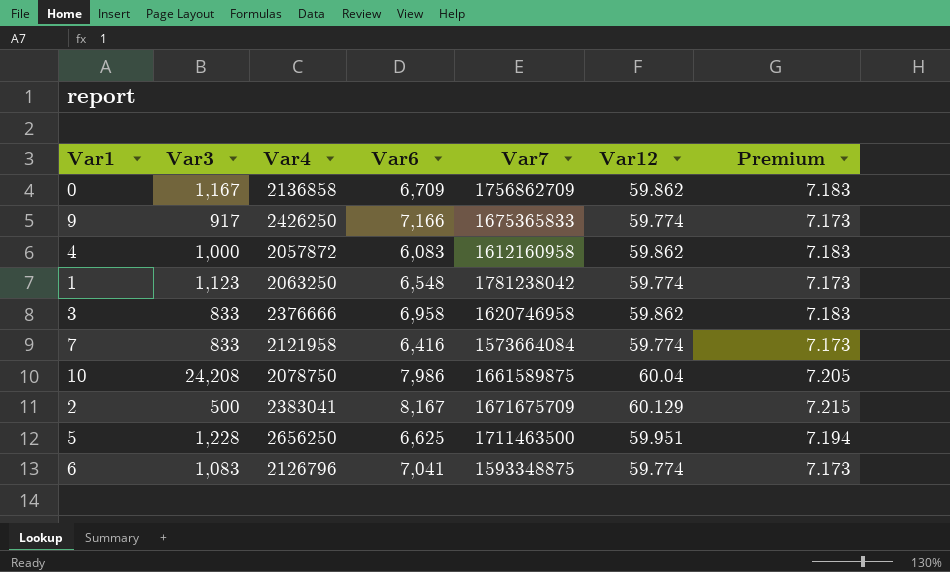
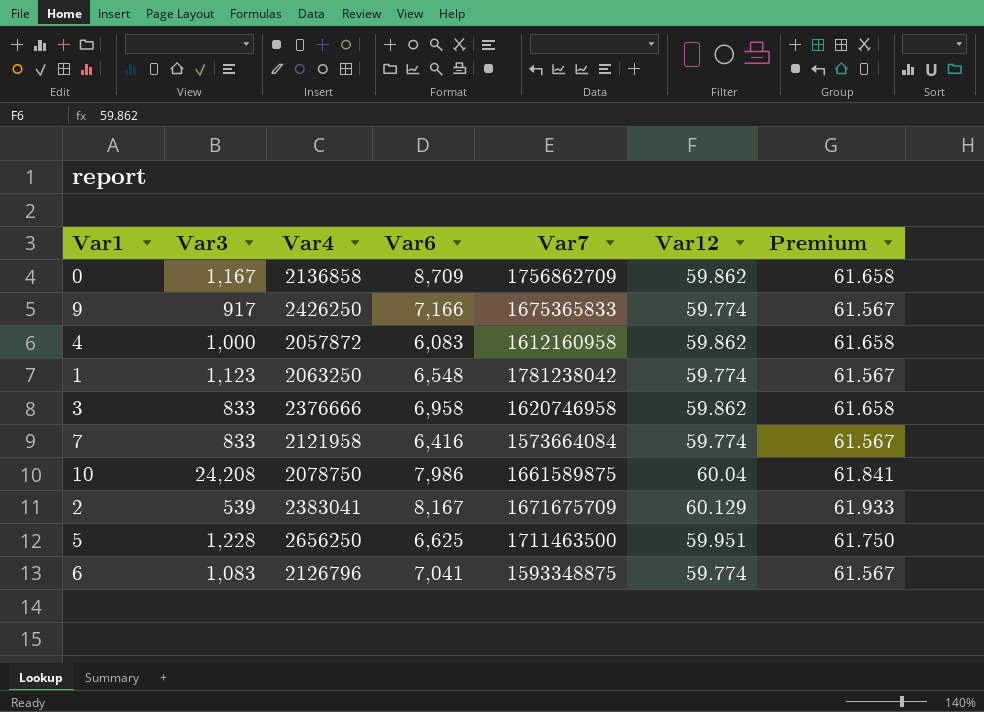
column Premium | formula: [Var12] * 0.12 -> [Var12] * 1.03
0 | Var6: 6,709 -> 8,709
2 | Var3: 500 -> 539

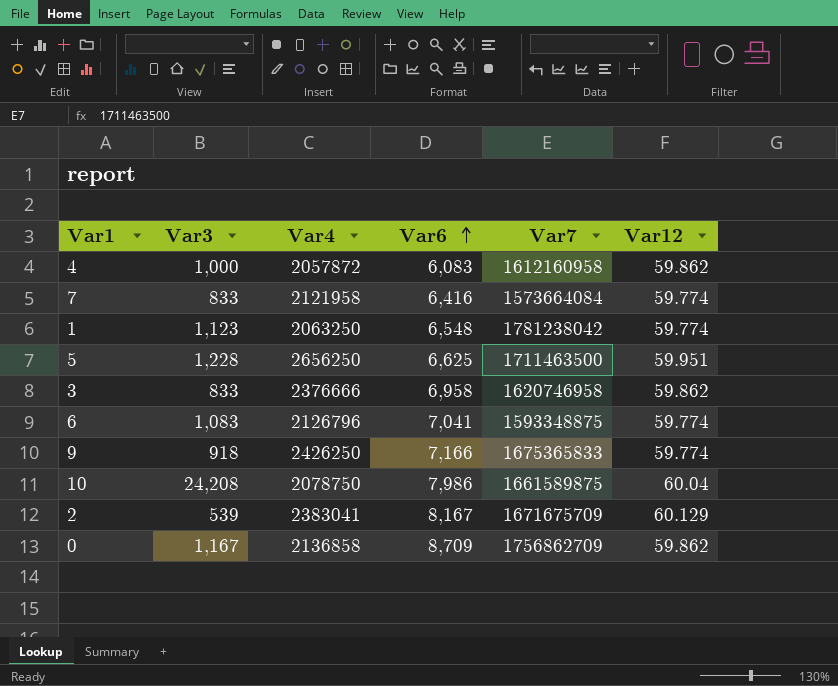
row order: none -> Var6 ascending
column Premium | formula: [Var12] * 1.03 -> none
9 | Var3: 917 -> 918

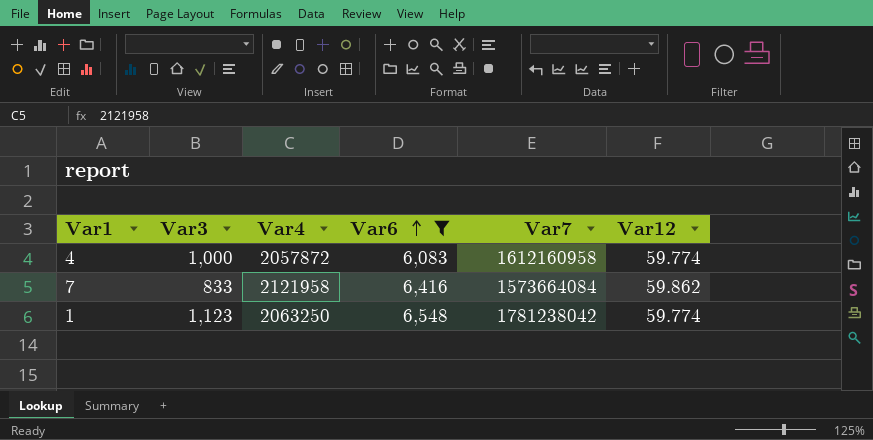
filter: none -> Var6 <= 6,548
4 | Var12: 59.862 -> 59.774
7 | Var12: 59.774 -> 59.862

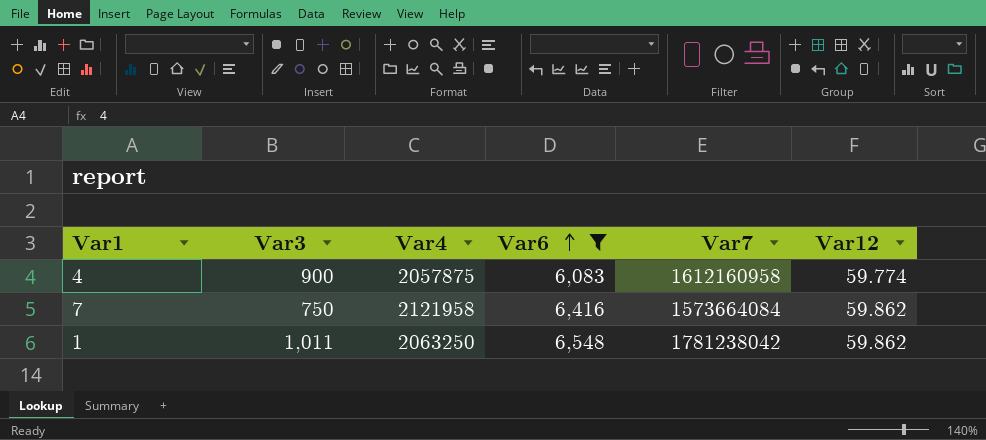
4 | Var3: 1,000 -> 900
4 | Var4: 2057872 -> 2057875
7 | Var3: 833 -> 750
1 | Var3: 1,123 -> 1,011
1 | Var12: 59.774 -> 59.862

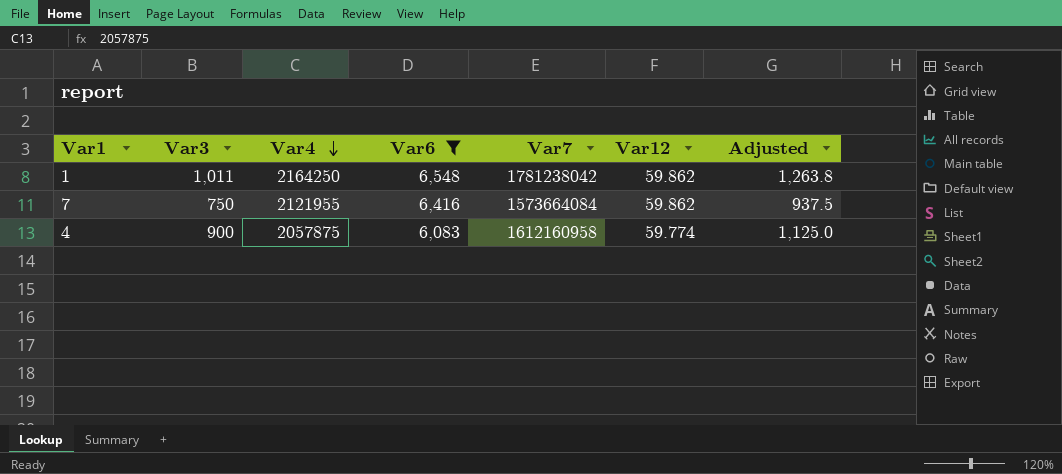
row order: Var6 ascending -> Var4 descending
column Adjusted | formula: none -> [Var3] * 1.25
1 | Var4: 2063250 -> 2164250
7 | Var4: 2121958 -> 2121955

